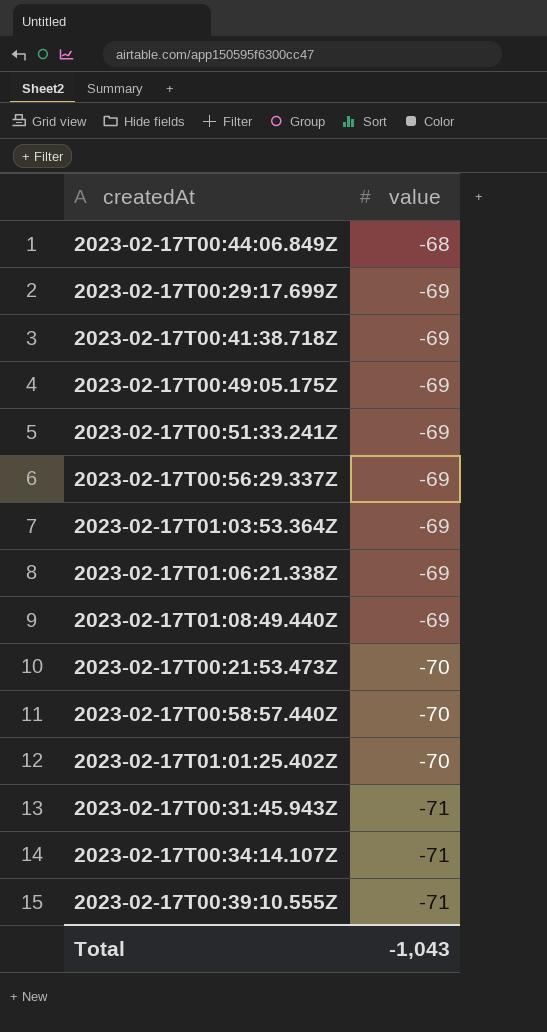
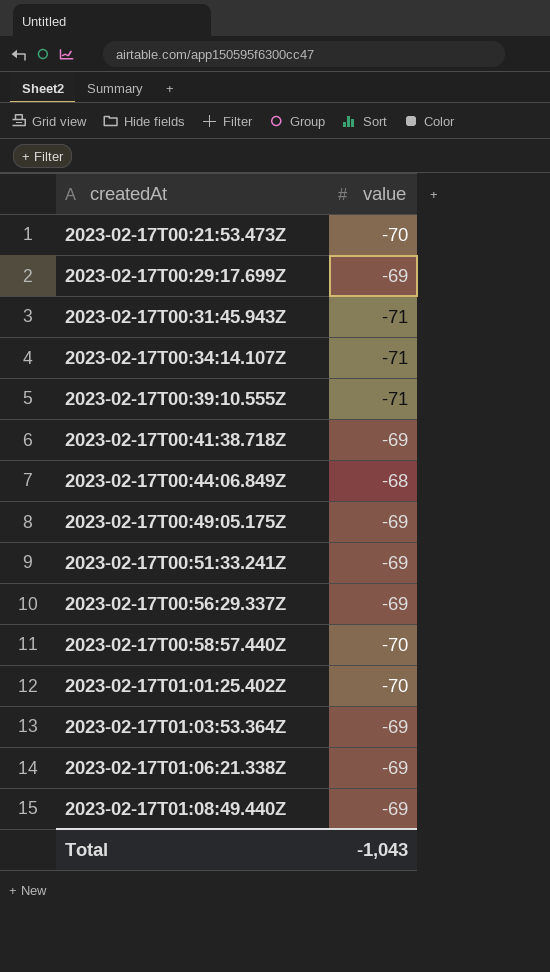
row order: value descending -> createdAt ascending

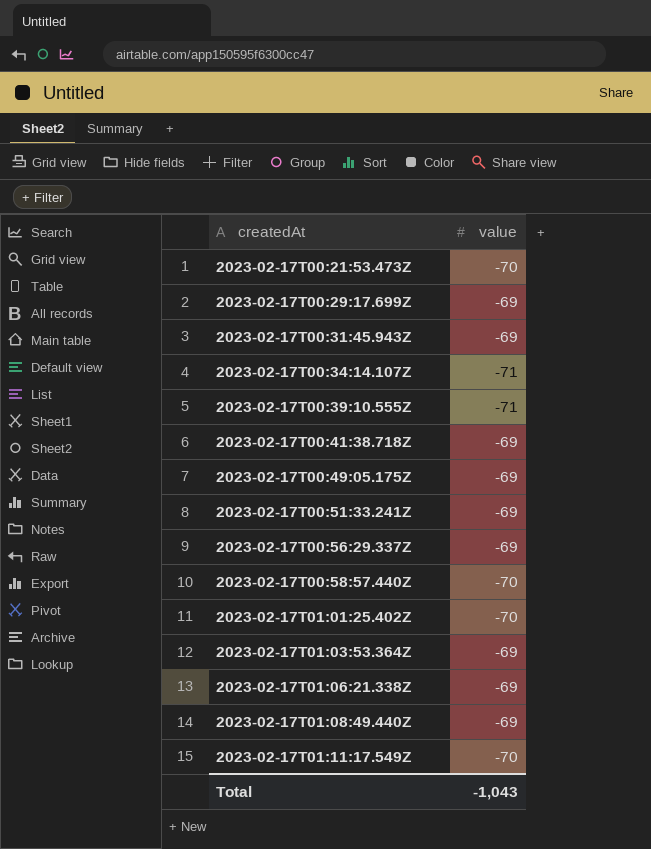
row 2023-02-17T00:44:06.849Z: -68 -> none
2023-02-17T00:31:45.943Z | value: -71 -> -69
row 2023-02-17T01:11:17.549Z: none -> -70

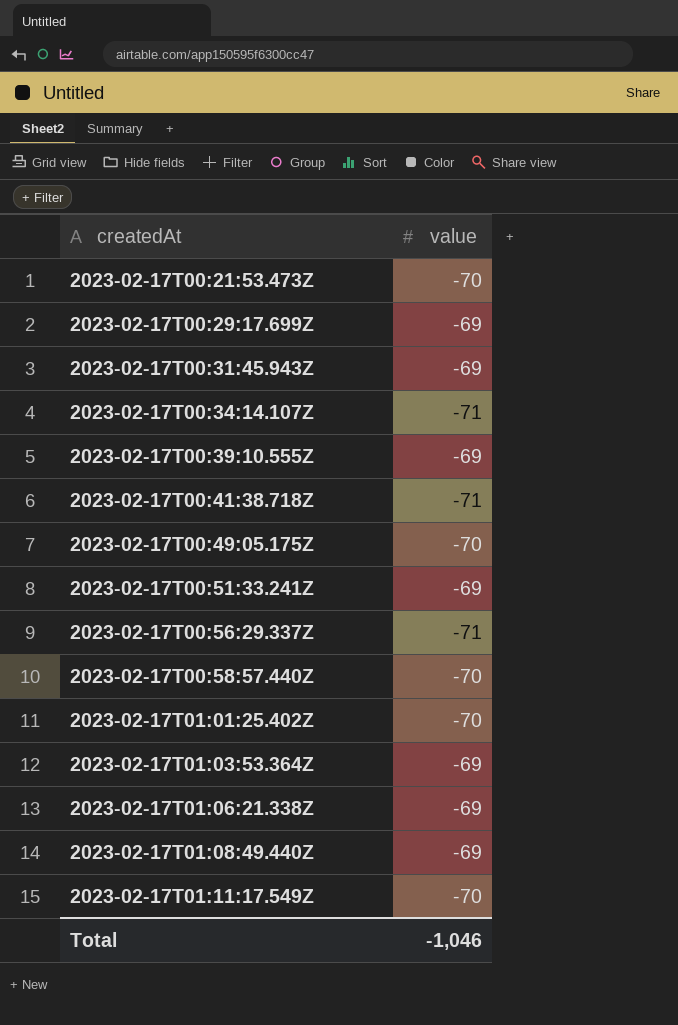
2023-02-17T00:39:10.555Z | value: -71 -> -69
2023-02-17T00:41:38.718Z | value: -69 -> -71
2023-02-17T00:49:05.175Z | value: -69 -> -70
2023-02-17T00:56:29.337Z | value: -69 -> -71
Total | value: -1,043 -> -1,046

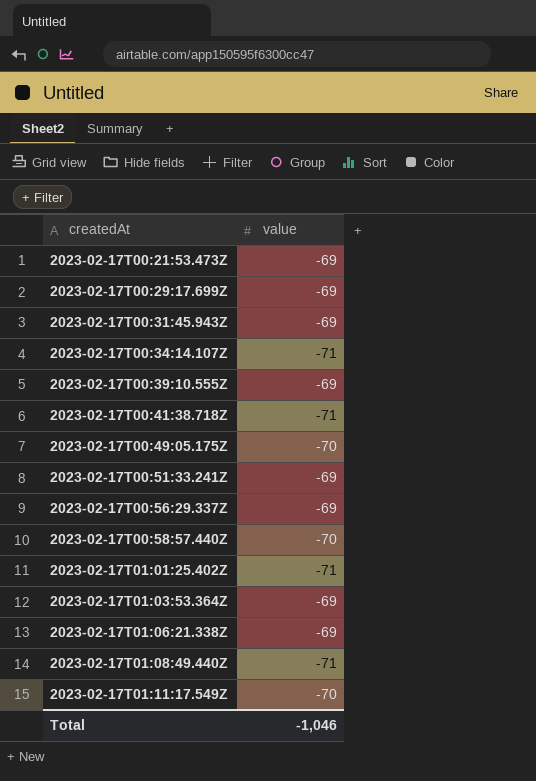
2023-02-17T00:21:53.473Z | value: -70 -> -69
2023-02-17T00:56:29.337Z | value: -71 -> -69
2023-02-17T01:01:25.402Z | value: -70 -> -71
2023-02-17T01:08:49.440Z | value: -69 -> -71

